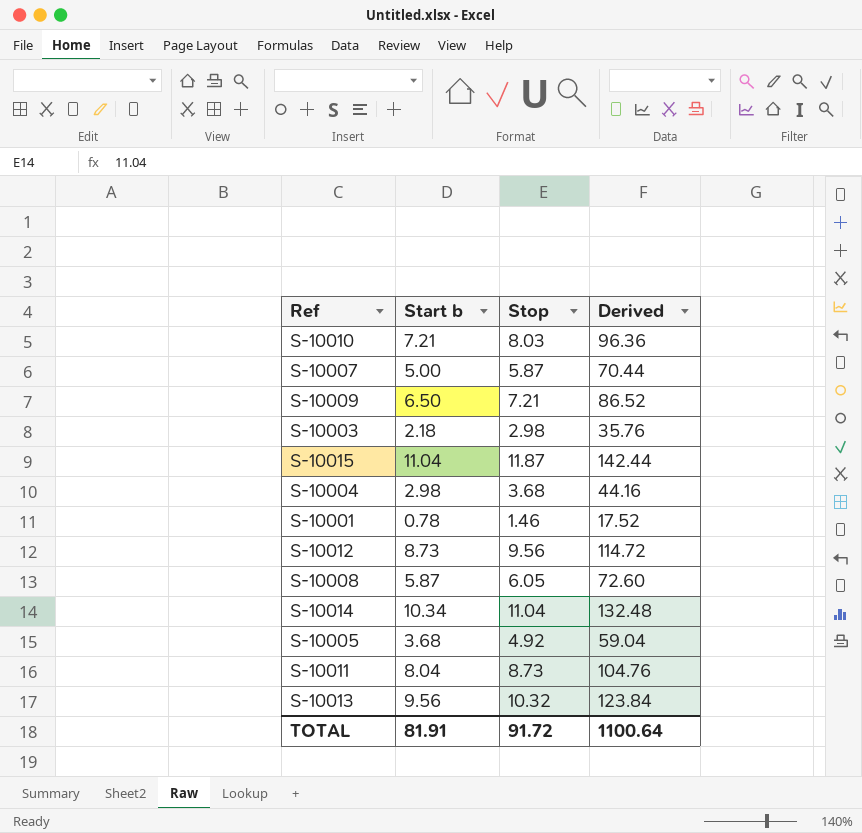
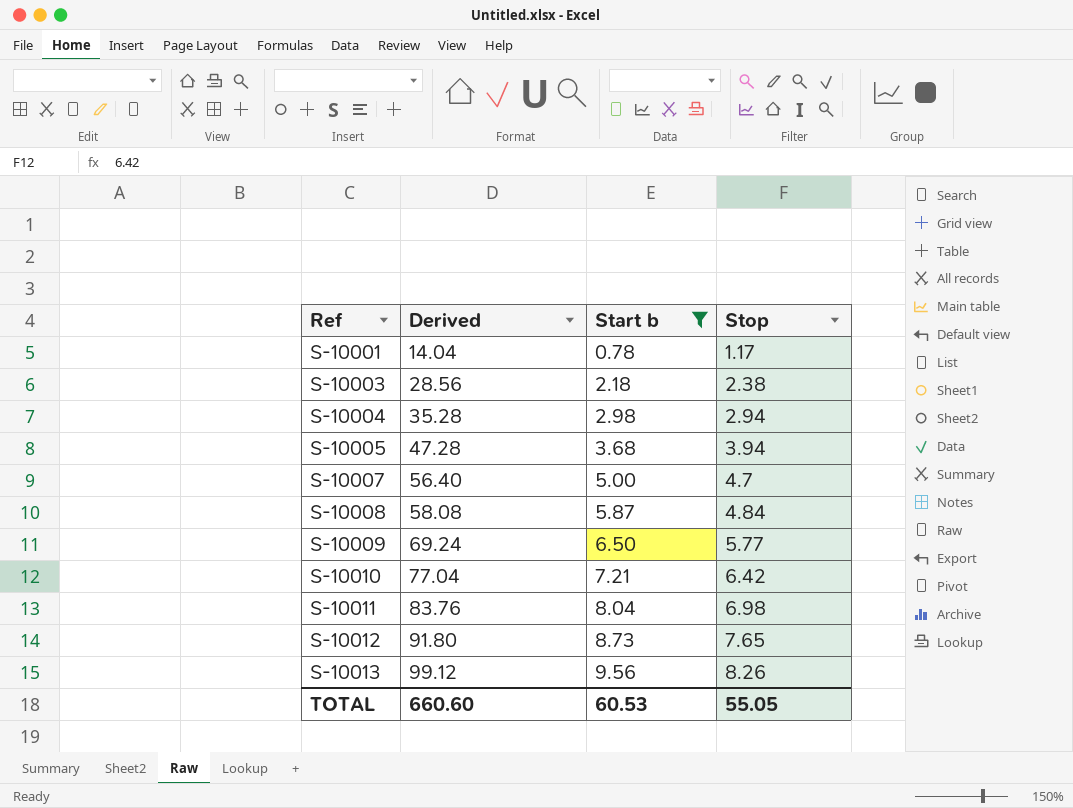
filter: none -> Start b <= 9.56
row order: none -> Ref ascending
column Derived | position: 4 -> 2
S-10001 | Derived: 17.52 -> 14.04
S-10001 | Stop: 1.46 -> 1.17
S-10003 | Derived: 35.76 -> 28.56
S-10003 | Stop: 2.98 -> 2.38
S-10004 | Derived: 44.16 -> 35.28
S-10004 | Stop: 3.68 -> 2.94
S-10005 | Derived: 59.04 -> 47.28
S-10005 | Stop: 4.92 -> 3.94
S-10007 | Derived: 70.44 -> 56.40
S-10007 | Stop: 5.87 -> 4.7
S-10008 | Derived: 72.60 -> 58.08
S-10008 | Stop: 6.05 -> 4.84
S-10009 | Derived: 86.52 -> 69.24
S-10009 | Stop: 7.21 -> 5.77
S-10010 | Derived: 96.36 -> 77.04
S-10010 | Stop: 8.03 -> 6.42
S-10011 | Derived: 104.76 -> 83.76
S-10011 | Stop: 8.73 -> 6.98
S-10012 | Derived: 114.72 -> 91.80
S-10012 | Stop: 9.56 -> 7.65
S-10013 | Derived: 123.84 -> 99.12
S-10013 | Stop: 10.32 -> 8.26
TOTAL | Derived: 1100.64 -> 660.60
TOTAL | Start b: 81.91 -> 60.53
TOTAL | Stop: 91.72 -> 55.05

